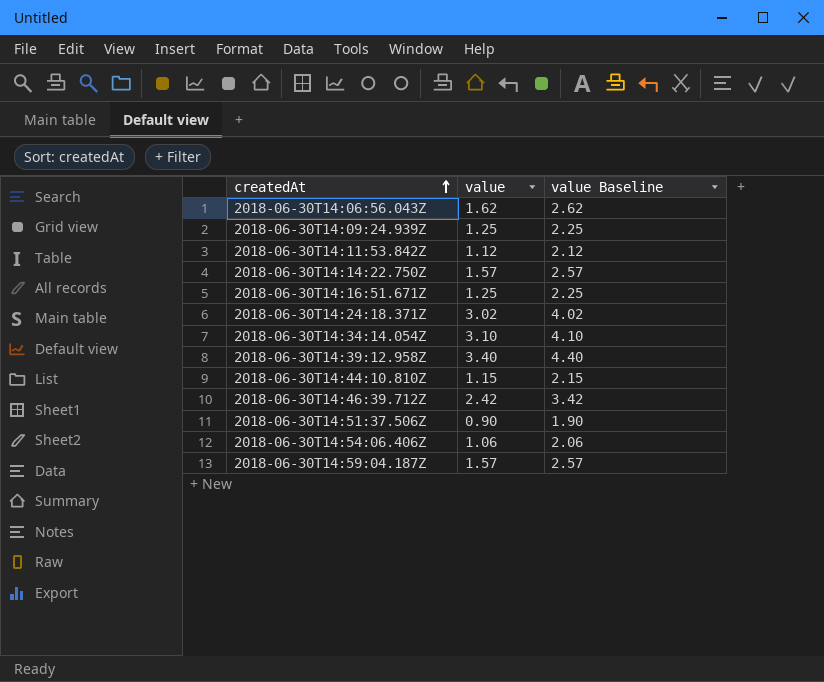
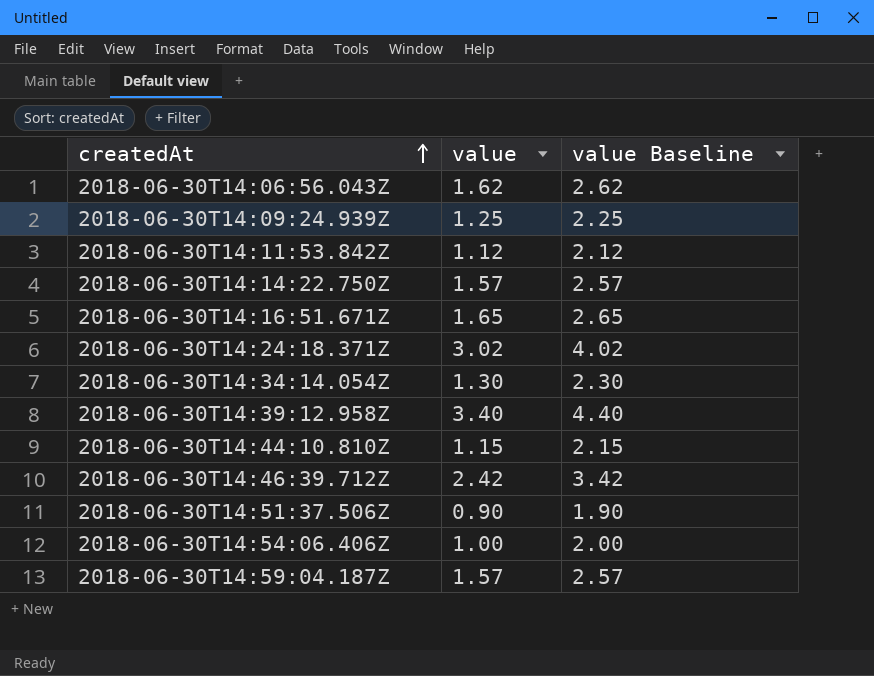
2018-06-30T14:16:51.671Z | value: 1.25 -> 1.65
2018-06-30T14:16:51.671Z | value Baseline: 2.25 -> 2.65
2018-06-30T14:34:14.054Z | value: 3.10 -> 1.30
2018-06-30T14:34:14.054Z | value Baseline: 4.10 -> 2.30
2018-06-30T14:54:06.406Z | value: 1.06 -> 1.00
2018-06-30T14:54:06.406Z | value Baseline: 2.06 -> 2.00

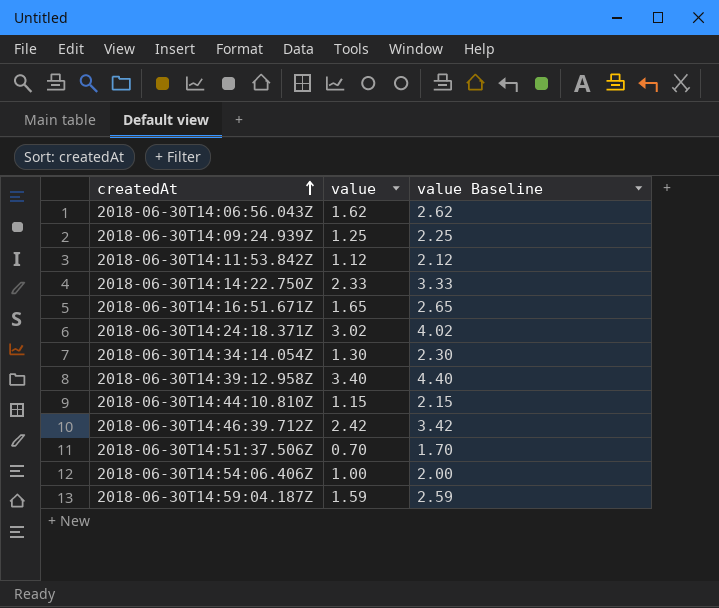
2018-06-30T14:14:22.750Z | value: 1.57 -> 2.33
2018-06-30T14:14:22.750Z | value Baseline: 2.57 -> 3.33
2018-06-30T14:51:37.506Z | value: 0.90 -> 0.70
2018-06-30T14:51:37.506Z | value Baseline: 1.90 -> 1.70
2018-06-30T14:59:04.187Z | value: 1.57 -> 1.59
2018-06-30T14:59:04.187Z | value Baseline: 2.57 -> 2.59

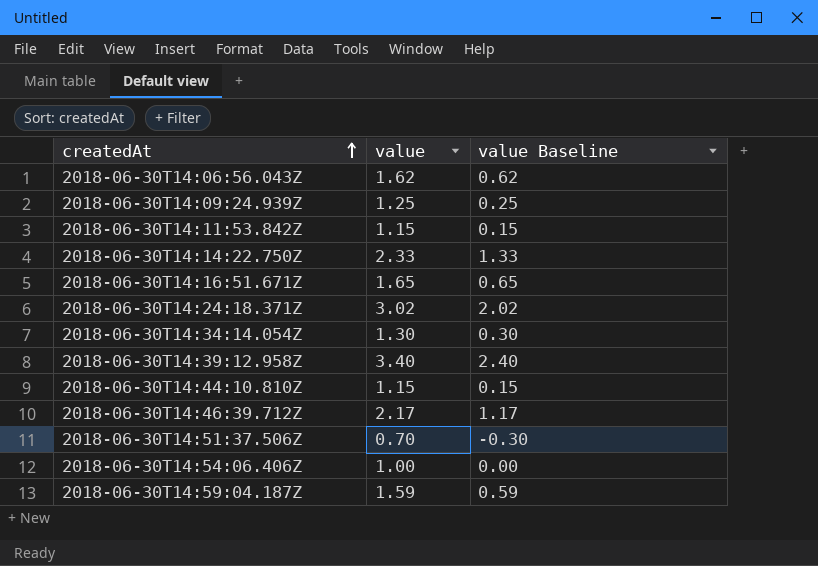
column value Baseline | formula: [value] + 1 -> [value] - 1
2018-06-30T14:11:53.842Z | value: 1.12 -> 1.15
2018-06-30T14:46:39.712Z | value: 2.42 -> 2.17

